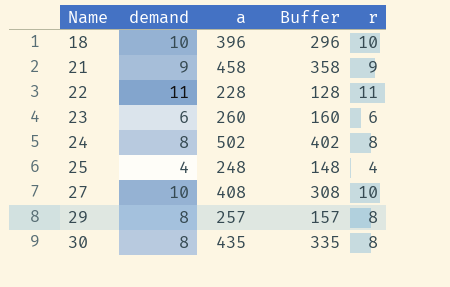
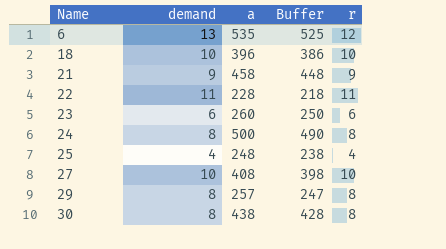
column Buffer | formula: [a] - 100 -> [a] - 10
row 6: none -> 13 | 535 | 525 | 12
24 | a: 502 -> 500
30 | a: 435 -> 438

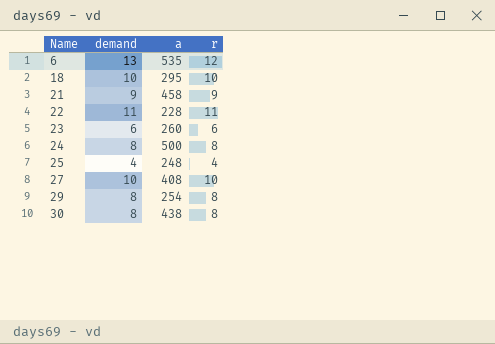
column Buffer | formula: [a] - 10 -> none
18 | a: 396 -> 295
29 | a: 257 -> 254

